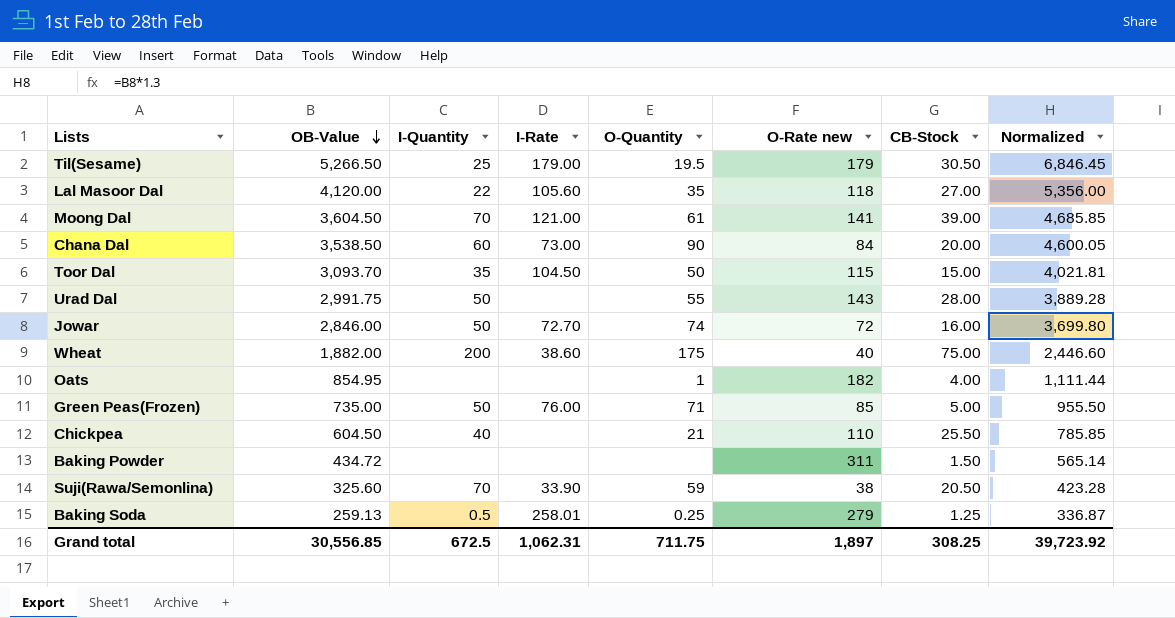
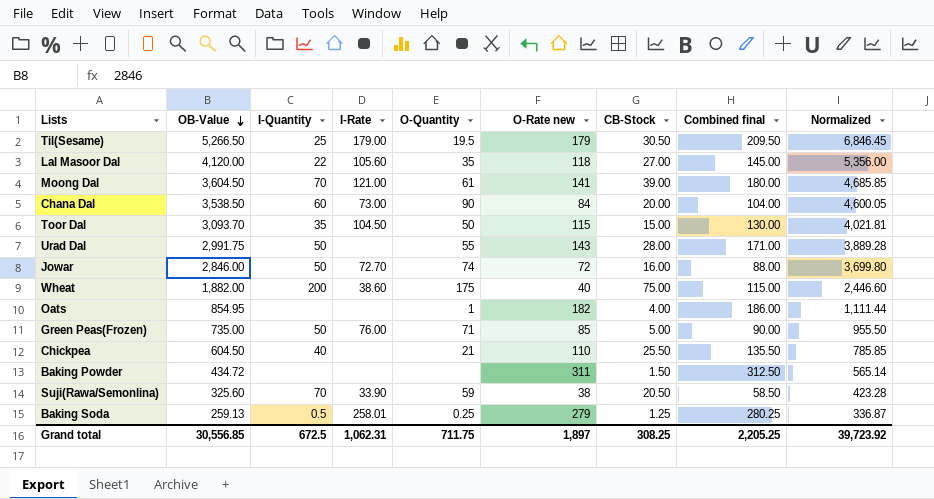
column Combined final | formula: none -> [O-Rate new] + [CB-Stock]

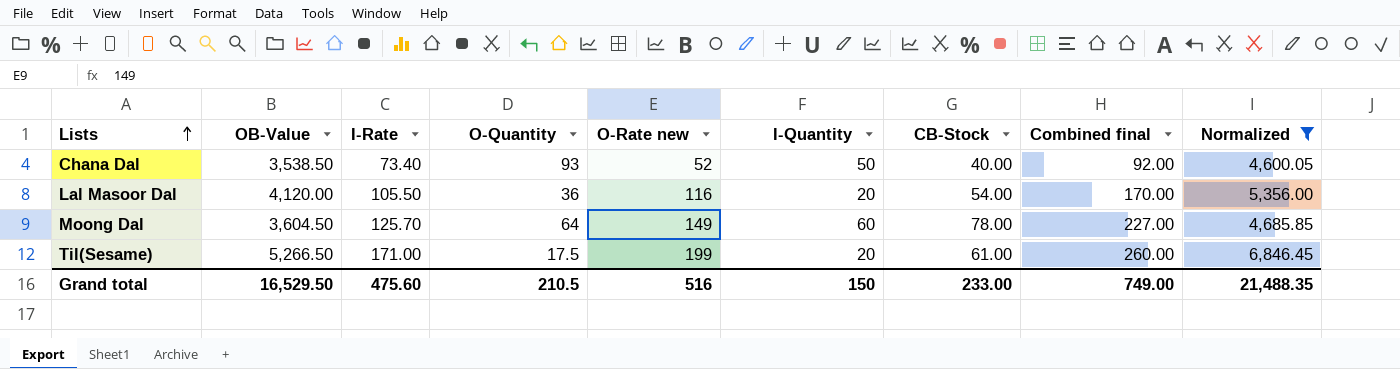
filter: none -> Normalized >= 4,600.05
row order: OB-Value descending -> Lists ascending
column I-Quantity | position: 3 -> 6
Chana Dal | I-Rate: 73.00 -> 73.40
Chana Dal | O-Quantity: 90 -> 93
Chana Dal | O-Rate new: 84 -> 52
Chana Dal | I-Quantity: 60 -> 50
Chana Dal | CB-Stock: 20.00 -> 40.00
Chana Dal | Combined final: 104.00 -> 92.00
Lal Masoor Dal | I-Rate: 105.60 -> 105.50
Lal Masoor Dal | O-Quantity: 35 -> 36
Lal Masoor Dal | O-Rate new: 118 -> 116
Lal Masoor Dal | I-Quantity: 22 -> 20
Lal Masoor Dal | CB-Stock: 27.00 -> 54.00
Lal Masoor Dal | Combined final: 145.00 -> 170.00
Moong Dal | I-Rate: 121.00 -> 125.70
Moong Dal | O-Quantity: 61 -> 64
Moong Dal | O-Rate new: 141 -> 149
Moong Dal | I-Quantity: 70 -> 60
Moong Dal | CB-Stock: 39.00 -> 78.00
Moong Dal | Combined final: 180.00 -> 227.00
Til(Sesame) | I-Rate: 179.00 -> 171.00
Til(Sesame) | O-Quantity: 19.5 -> 17.5
Til(Sesame) | O-Rate new: 179 -> 199
Til(Sesame) | I-Quantity: 25 -> 20
Til(Sesame) | CB-Stock: 30.50 -> 61.00
Til(Sesame) | Combined final: 209.50 -> 260.00
Grand total | OB-Value: 30,556.85 -> 16,529.50
Grand total | I-Rate: 1,062.31 -> 475.60
Grand total | O-Quantity: 711.75 -> 210.5
Grand total | O-Rate new: 1,897 -> 516
Grand total | I-Quantity: 672.5 -> 150
Grand total | CB-Stock: 308.25 -> 233.00
Grand total | Combined final: 2,205.25 -> 749.00
Grand total | Normalized: 39,723.92 -> 21,488.35

